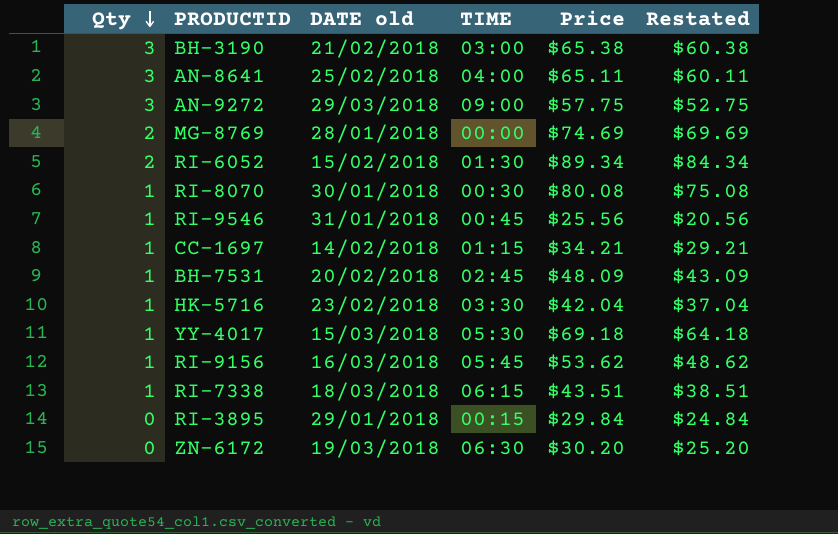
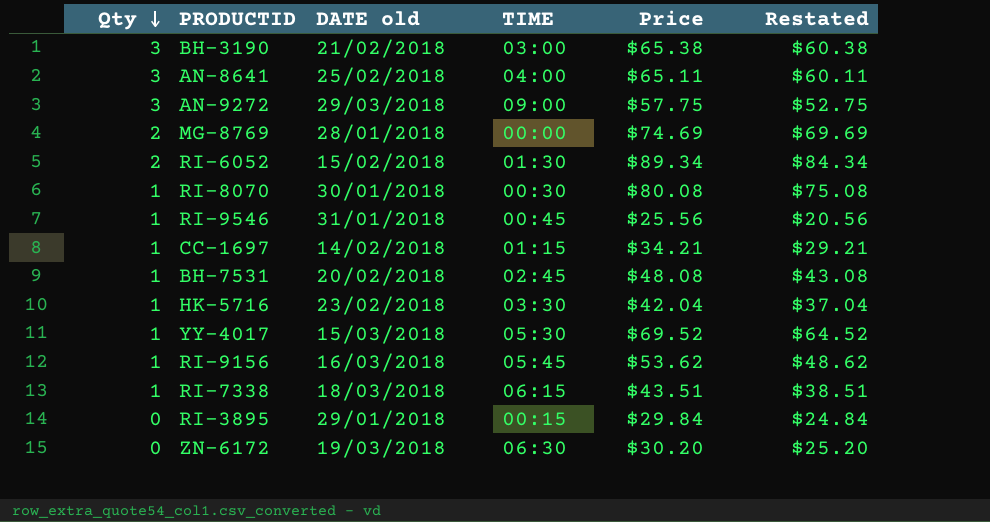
BH-7531 | Price: $48.09 -> $48.08
BH-7531 | Restated: $43.09 -> $43.08
YY-4017 | Price: $69.18 -> $69.52
YY-4017 | Restated: $64.18 -> $64.52

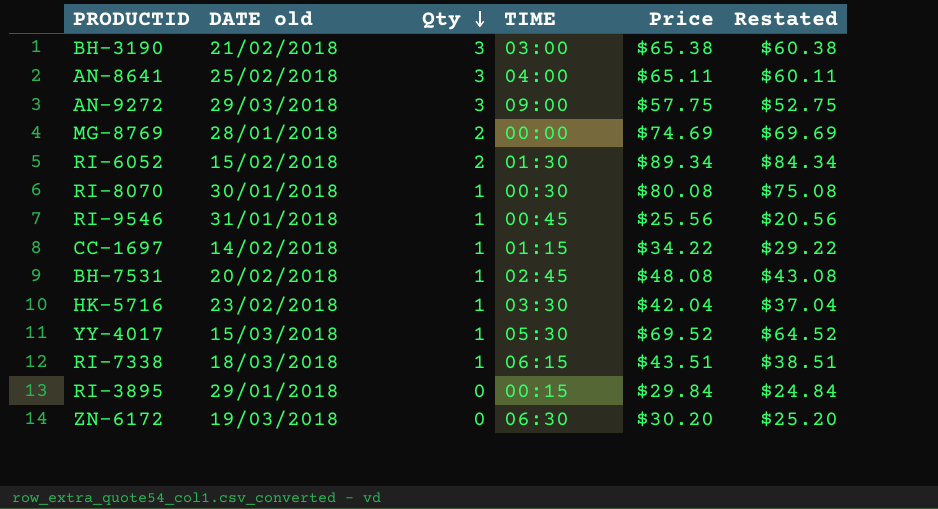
column Qty | position: 1 -> 3
row RI-9156: 1 | 16/03/2018 | 05:45 | $53.62 | $48.62 -> none
CC-1697 | Price: $34.21 -> $34.22
CC-1697 | Restated: $29.21 -> $29.22

